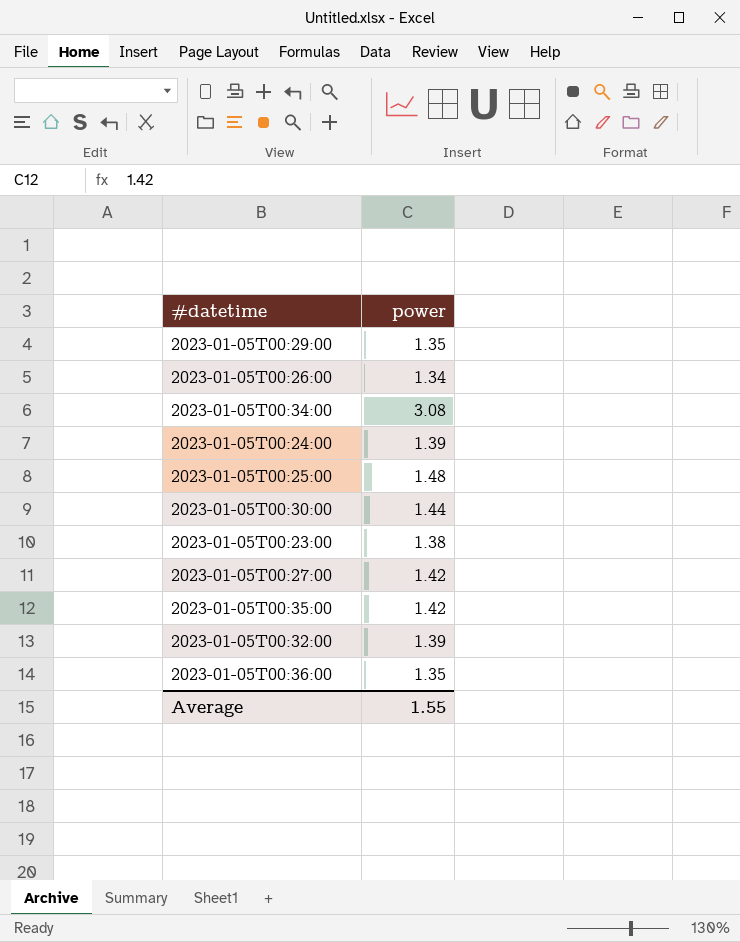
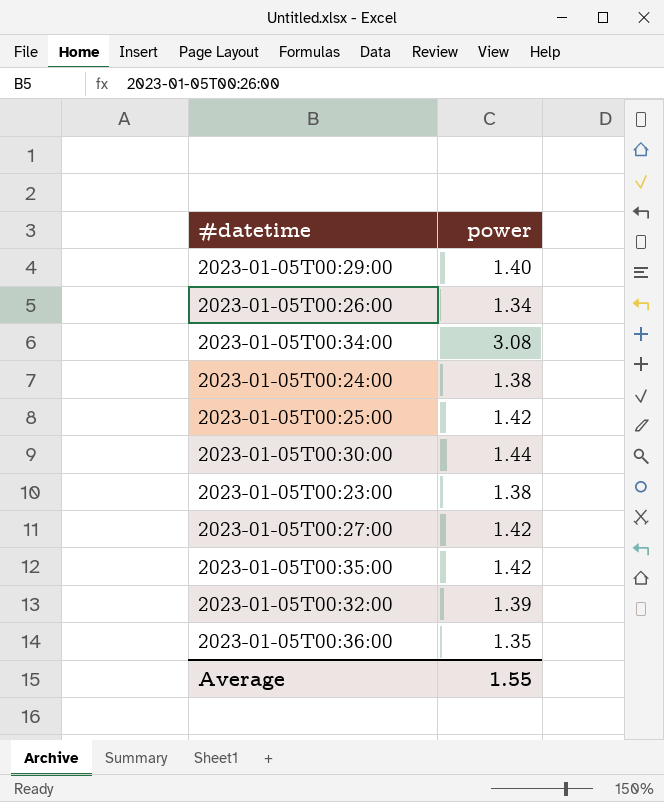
2023-01-05T00:29:00 | power: 1.35 -> 1.40
2023-01-05T00:24:00 | power: 1.39 -> 1.38
2023-01-05T00:25:00 | power: 1.48 -> 1.42

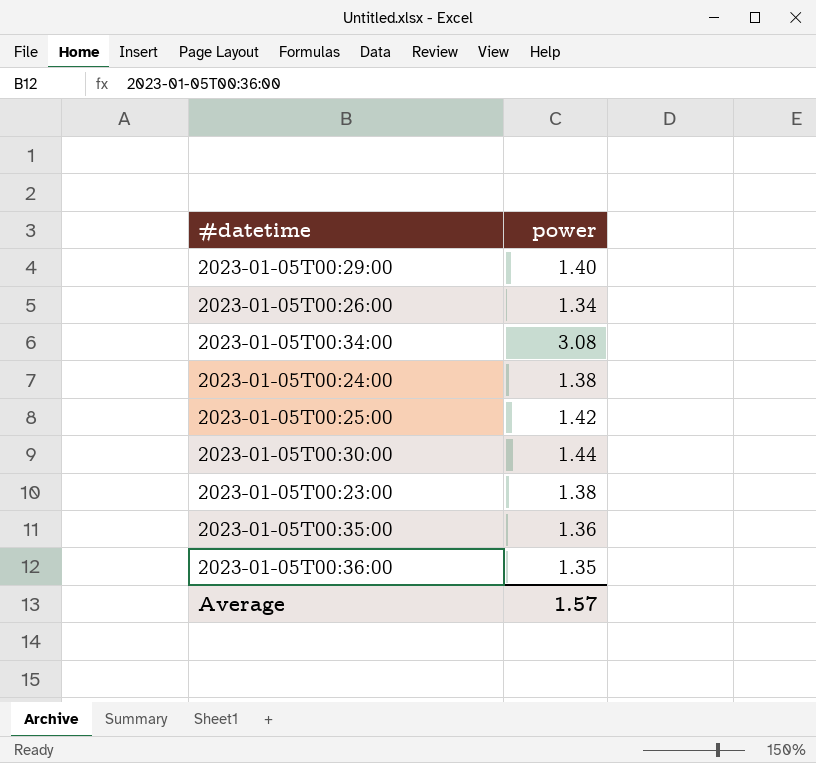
row 2023-01-05T00:27:00: 1.42 -> none
row 2023-01-05T00:32:00: 1.39 -> none
2023-01-05T00:35:00 | power: 1.42 -> 1.36
Average | power: 1.55 -> 1.57

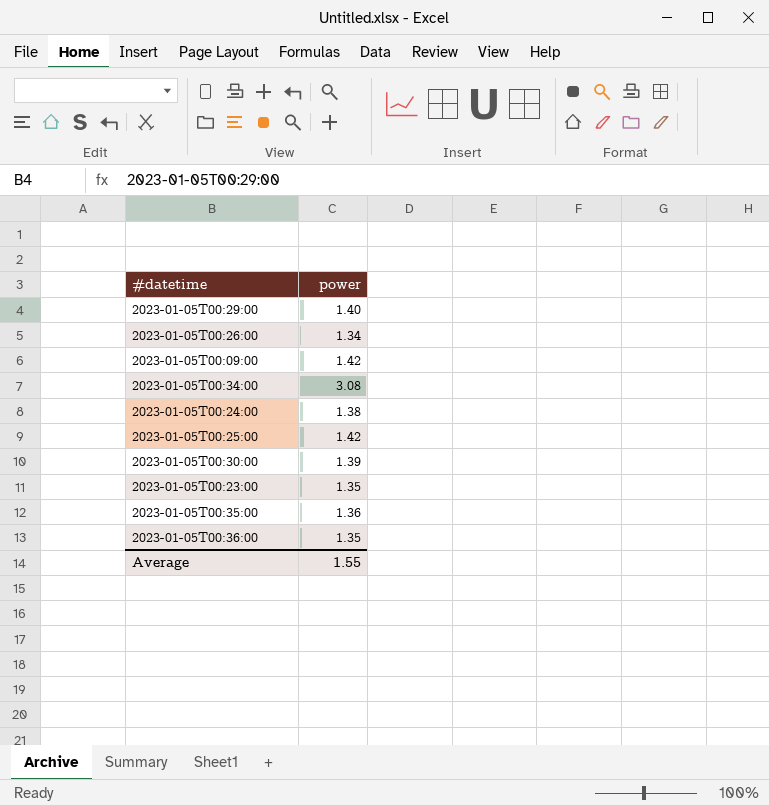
row 2023-01-05T00:09:00: none -> 1.42
2023-01-05T00:30:00 | power: 1.44 -> 1.39
2023-01-05T00:23:00 | power: 1.38 -> 1.35
Average | power: 1.57 -> 1.55

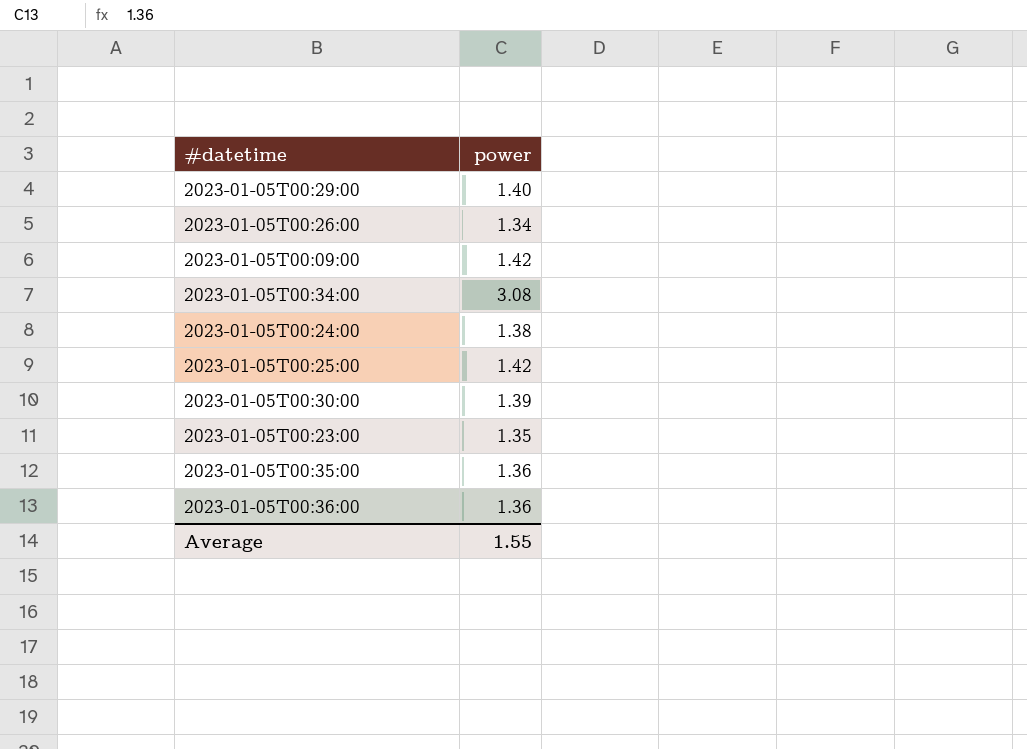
2023-01-05T00:36:00 | power: 1.35 -> 1.36

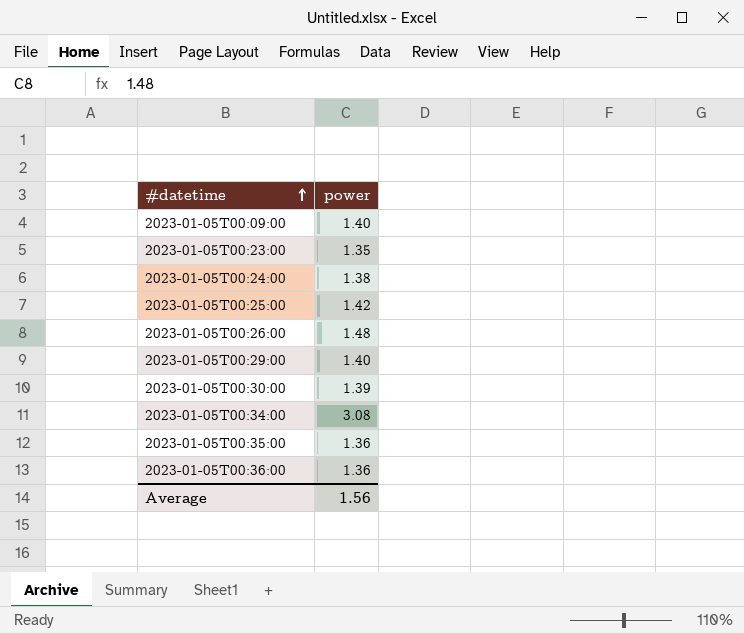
row order: none -> #datetime ascending
2023-01-05T00:09:00 | power: 1.42 -> 1.40
2023-01-05T00:26:00 | power: 1.34 -> 1.48
Average | power: 1.55 -> 1.56

